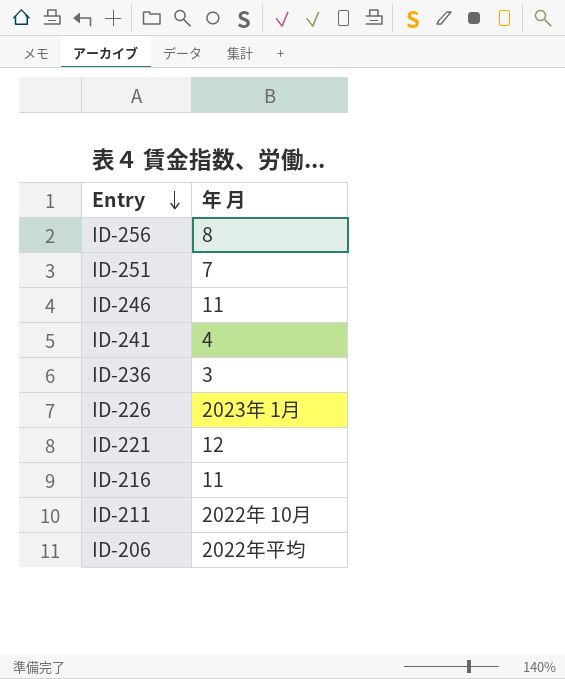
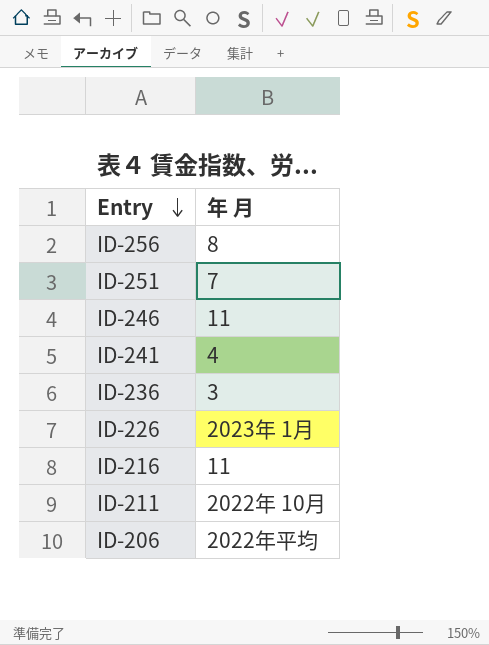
row ID-221: 12 -> none

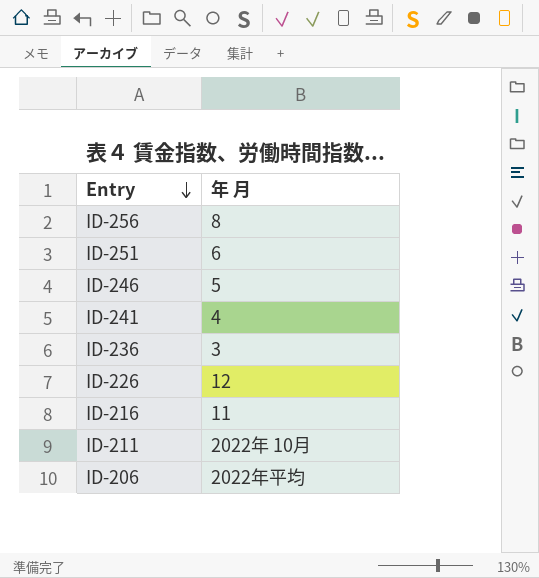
ID-251 | 年 月: 7 -> 6
ID-246 | 年 月: 11 -> 5
ID-226 | 年 月: 2023年 1月 -> 12

